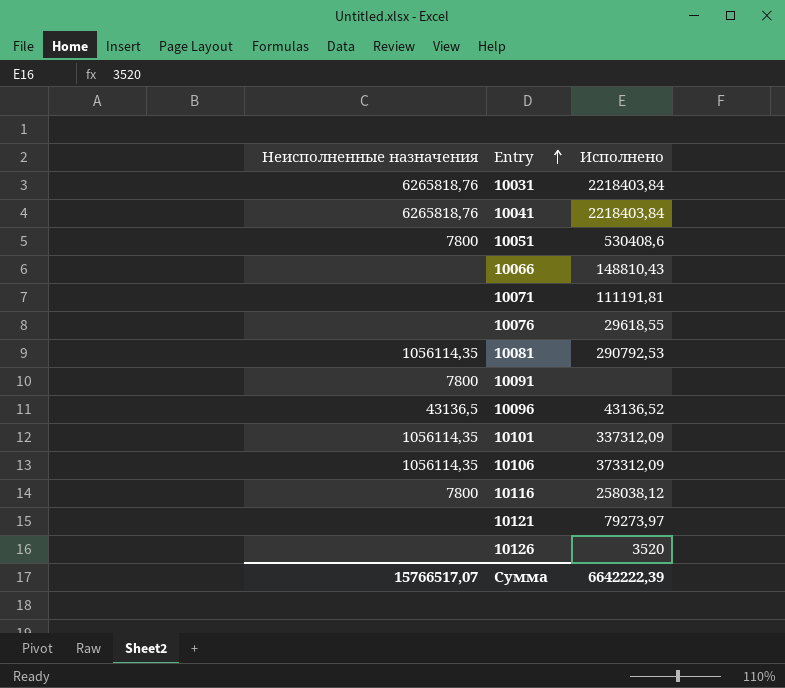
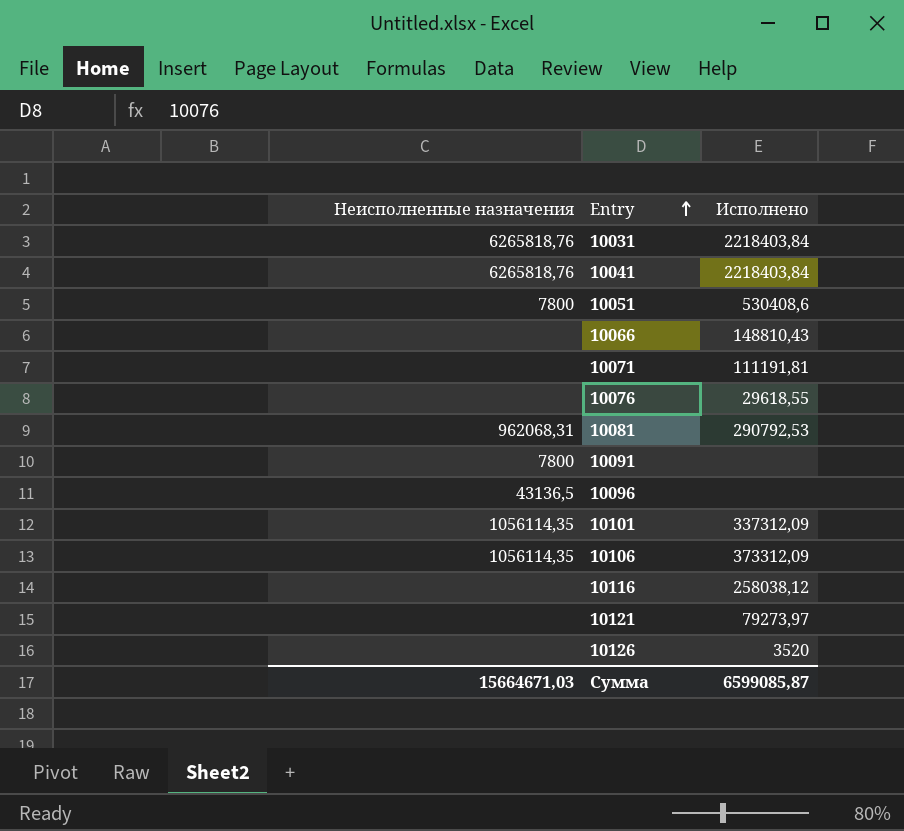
10081 | Неисполненные назначения: 1056114,35 -> 962068,31
10096 | Исполнено: 43136,52 -> none
10116 | Неисполненные назначения: 7800 -> none
Сумма | Неисполненные назначения: 15766517,07 -> 15664671,03
Сумма | Исполнено: 6642222,39 -> 6599085,87

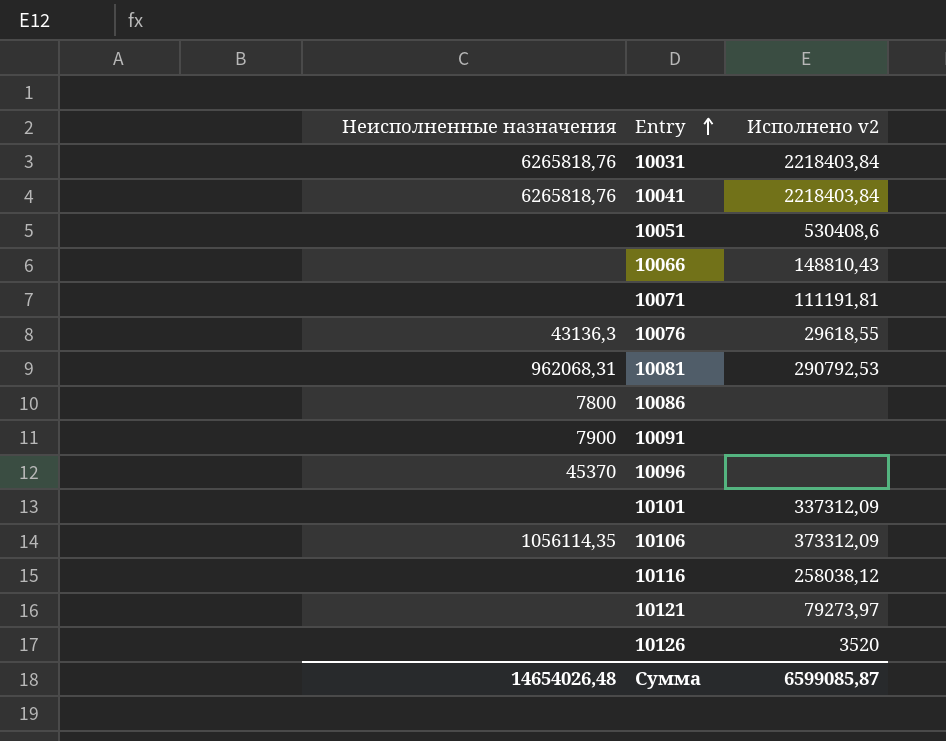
column name: Исполнено -> Исполнено v2
10051 | Неисполненные назначения: 7800 -> none
10076 | Неисполненные назначения: none -> 43136,3
row 10086: none -> 7800 | none
10091 | Неисполненные назначения: 7800 -> 7900
10096 | Неисполненные назначения: 43136,5 -> 45370
10101 | Неисполненные назначения: 1056114,35 -> none
Сумма | Неисполненные назначения: 15664671,03 -> 14654026,48

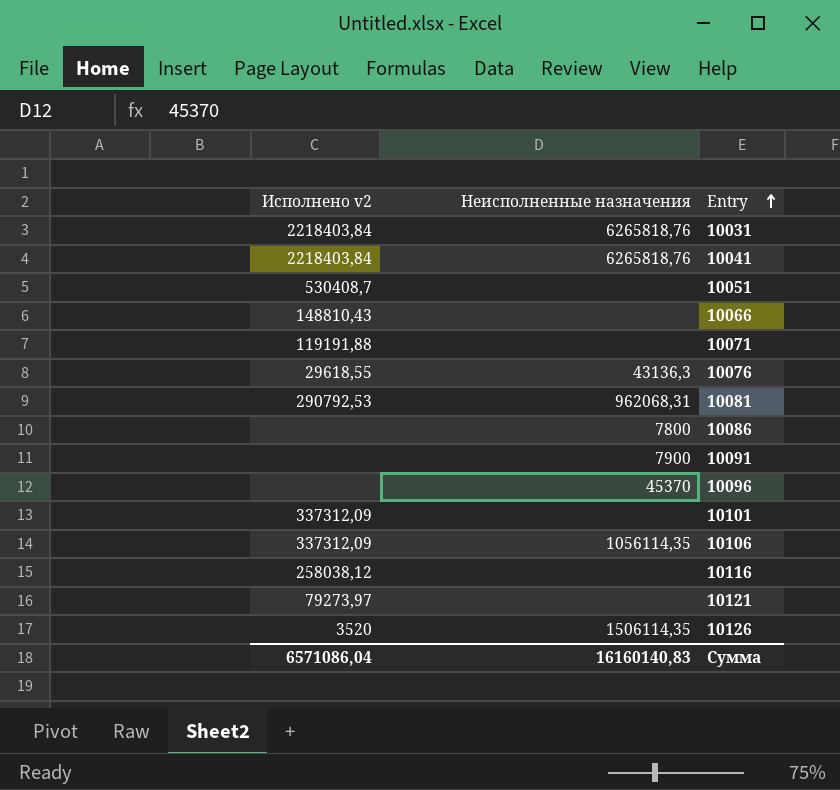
column Исполнено v2 | position: 3 -> 1
10051 | Исполнено v2: 530408,6 -> 530408,7
10071 | Исполнено v2: 111191,81 -> 119191,88
10106 | Исполнено v2: 373312,09 -> 337312,09
10126 | Неисполненные назначения: none -> 1506114,35
Сумма | Исполнено v2: 6599085,87 -> 6571086,04
Сумма | Неисполненные назначения: 14654026,48 -> 16160140,83

